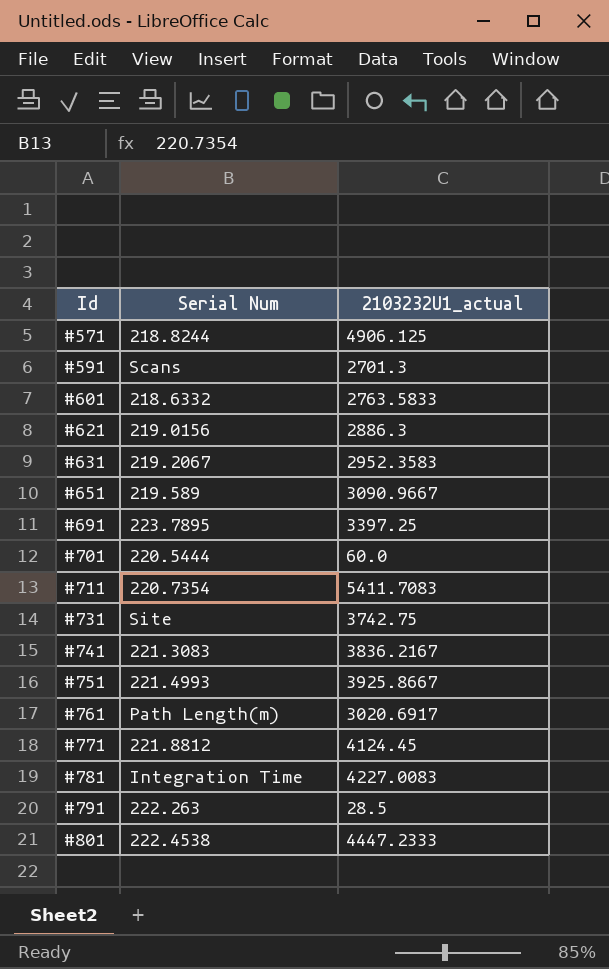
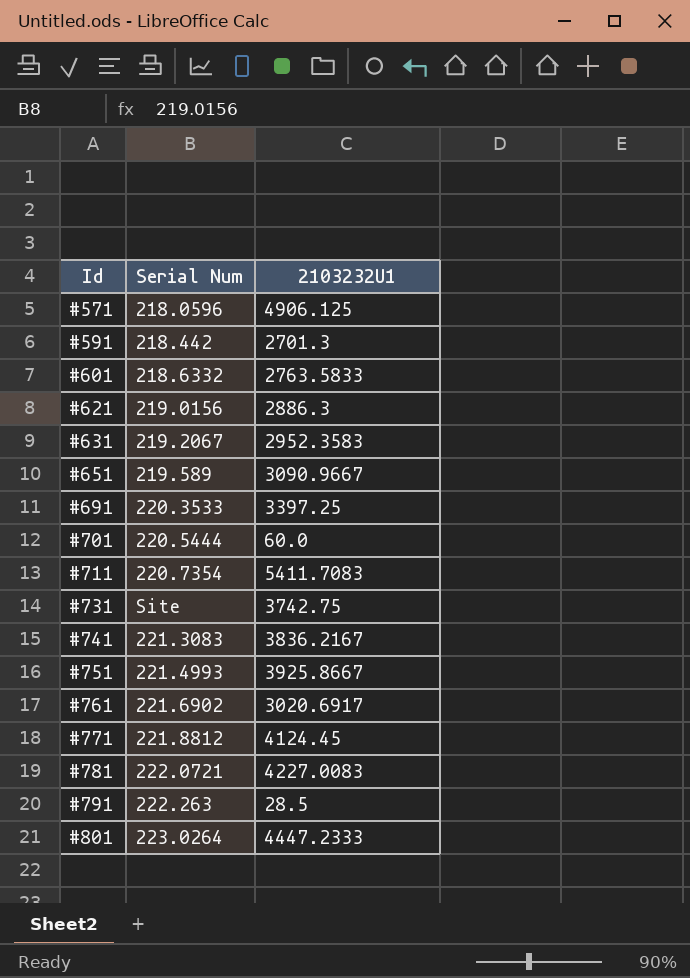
column name: 2103232U1_actual -> 2103232U1
#571 | Serial Num: 218.8244 -> 218.0596
#591 | Serial Num: Scans -> 218.442
#691 | Serial Num: 223.7895 -> 220.3533
#761 | Serial Num: Path Length(m) -> 221.6902
#781 | Serial Num: Integration Time -> 222.0721
#801 | Serial Num: 222.4538 -> 223.0264

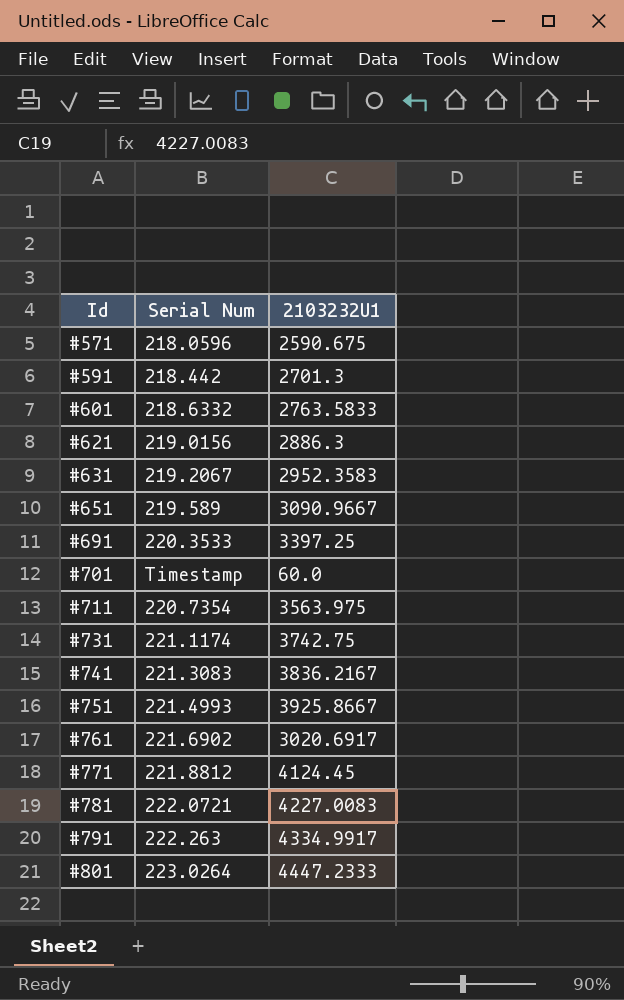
#571 | 2103232U1: 4906.125 -> 2590.675
#701 | Serial Num: 220.5444 -> Timestamp
#711 | 2103232U1: 5411.7083 -> 3563.975
#731 | Serial Num: Site -> 221.1174
#791 | 2103232U1: 28.5 -> 4334.9917

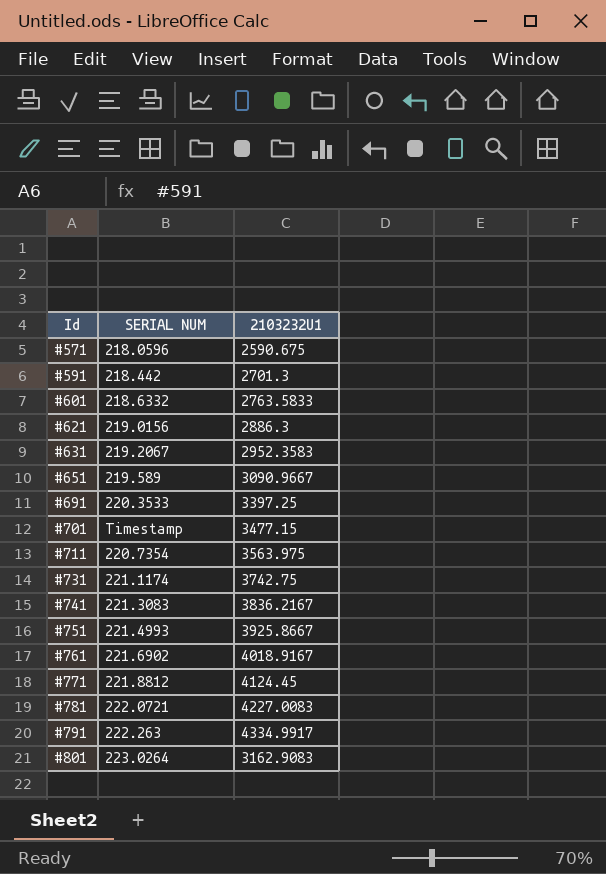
column name: Serial Num -> SERIAL NUM
#701 | 2103232U1: 60.0 -> 3477.15
#761 | 2103232U1: 3020.6917 -> 4018.9167
#801 | 2103232U1: 4447.2333 -> 3162.9083

